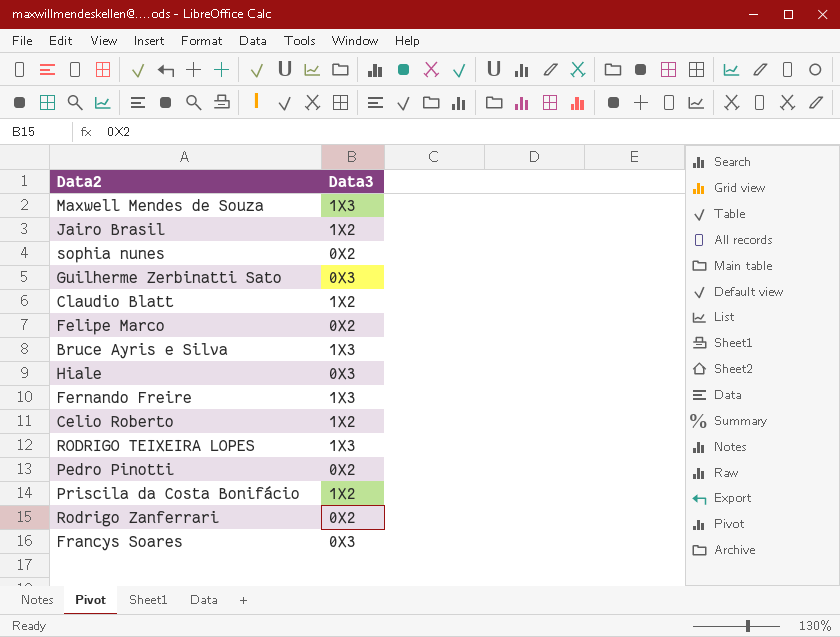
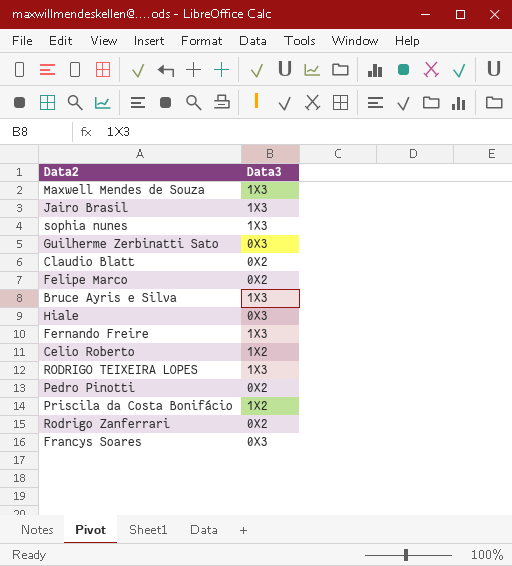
Jairo Brasil | Data3: 1X2 -> 1X3
sophia nunes | Data3: 0X2 -> 1X3
Claudio Blatt | Data3: 1X2 -> 0X2

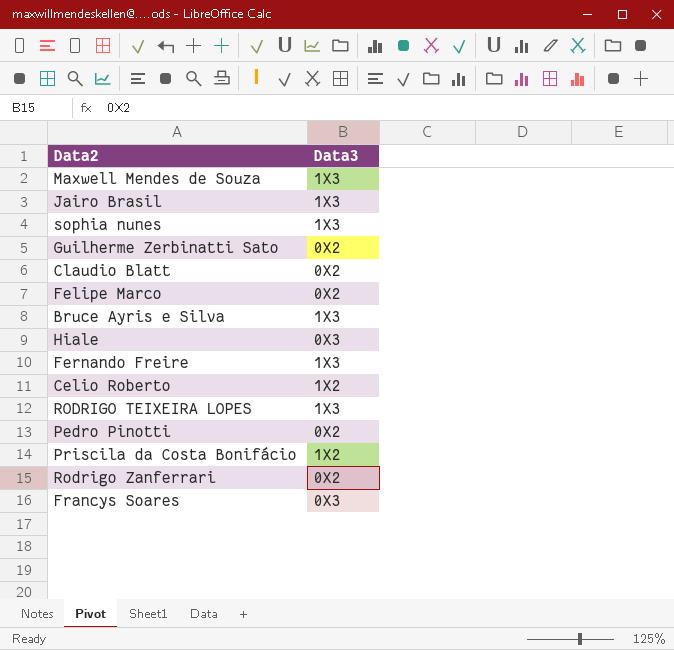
Guilherme Zerbinatti Sato | Data3: 0X3 -> 0X2

